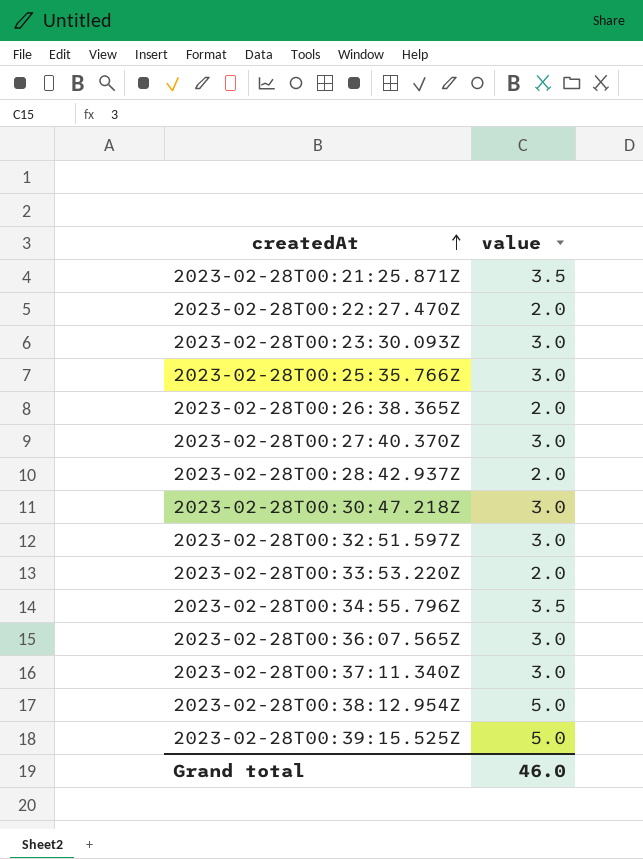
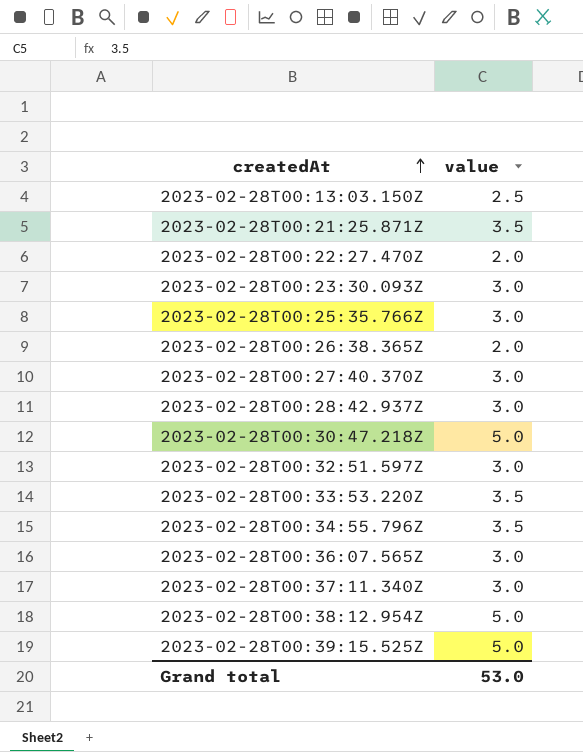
row 2023-02-28T00:13:03.150Z: none -> 2.5
2023-02-28T00:28:42.937Z | value: 2.0 -> 3.0
2023-02-28T00:30:47.218Z | value: 3.0 -> 5.0
2023-02-28T00:33:53.220Z | value: 2.0 -> 3.5
Grand total | value: 46.0 -> 53.0

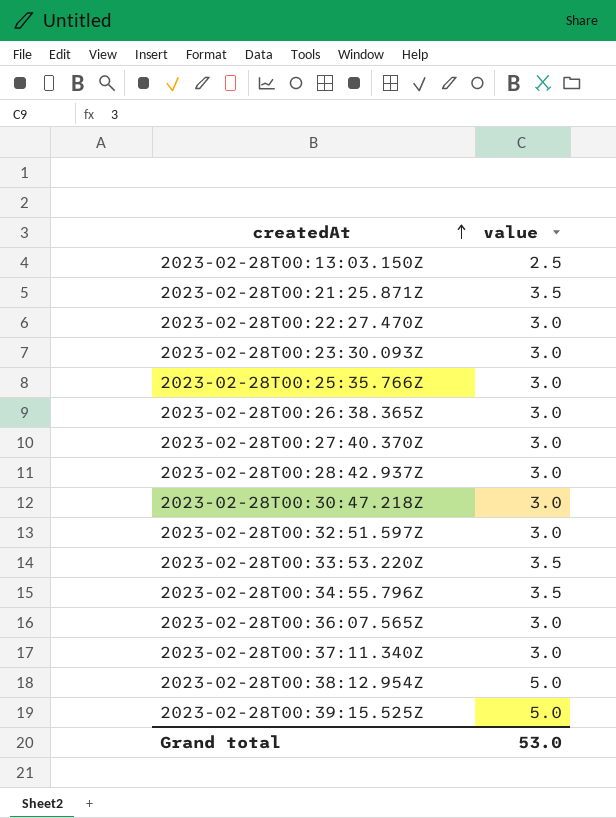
2023-02-28T00:22:27.470Z | value: 2.0 -> 3.0
2023-02-28T00:26:38.365Z | value: 2.0 -> 3.0
2023-02-28T00:30:47.218Z | value: 5.0 -> 3.0

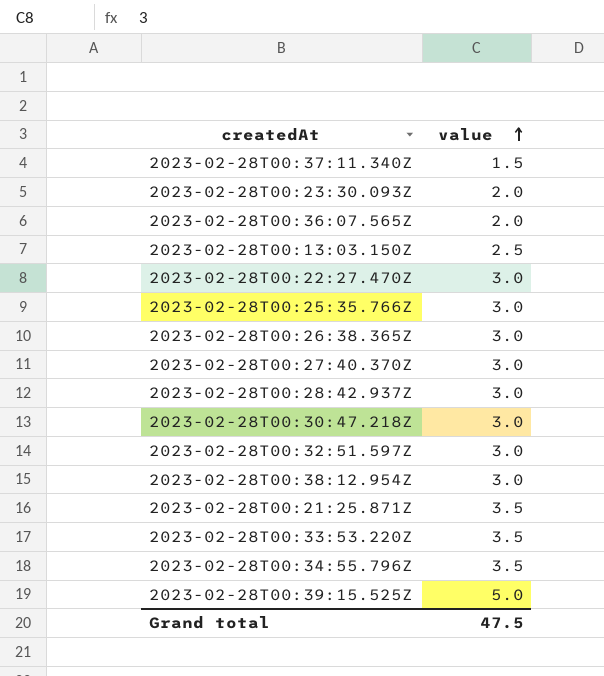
row order: createdAt ascending -> value ascending
2023-02-28T00:37:11.340Z | value: 3.0 -> 1.5
2023-02-28T00:23:30.093Z | value: 3.0 -> 2.0
2023-02-28T00:36:07.565Z | value: 3.0 -> 2.0
2023-02-28T00:38:12.954Z | value: 5.0 -> 3.0
Grand total | value: 53.0 -> 47.5

